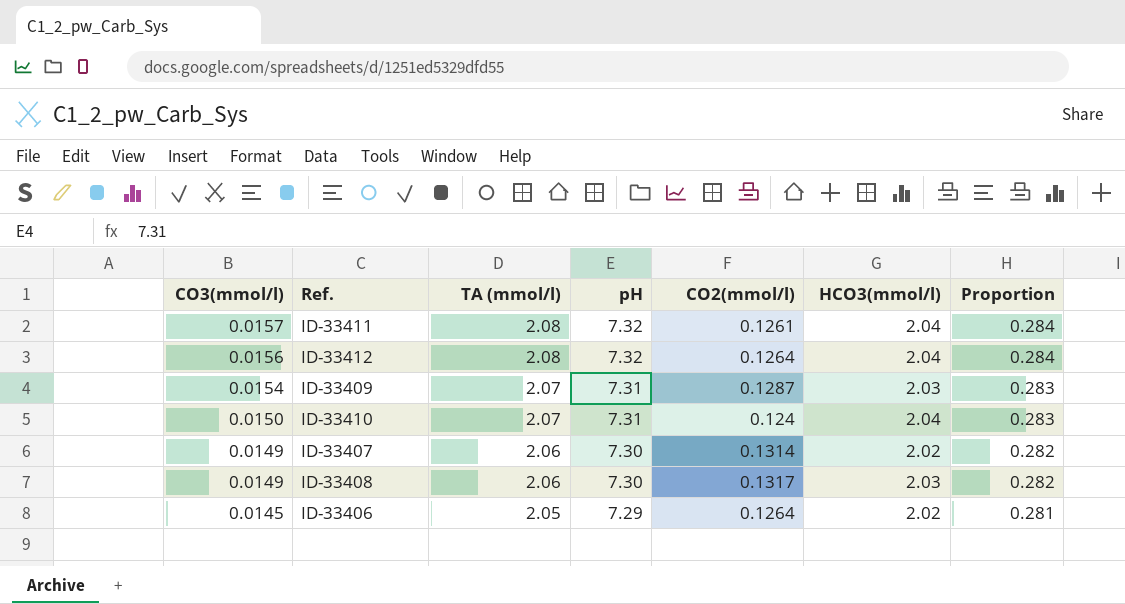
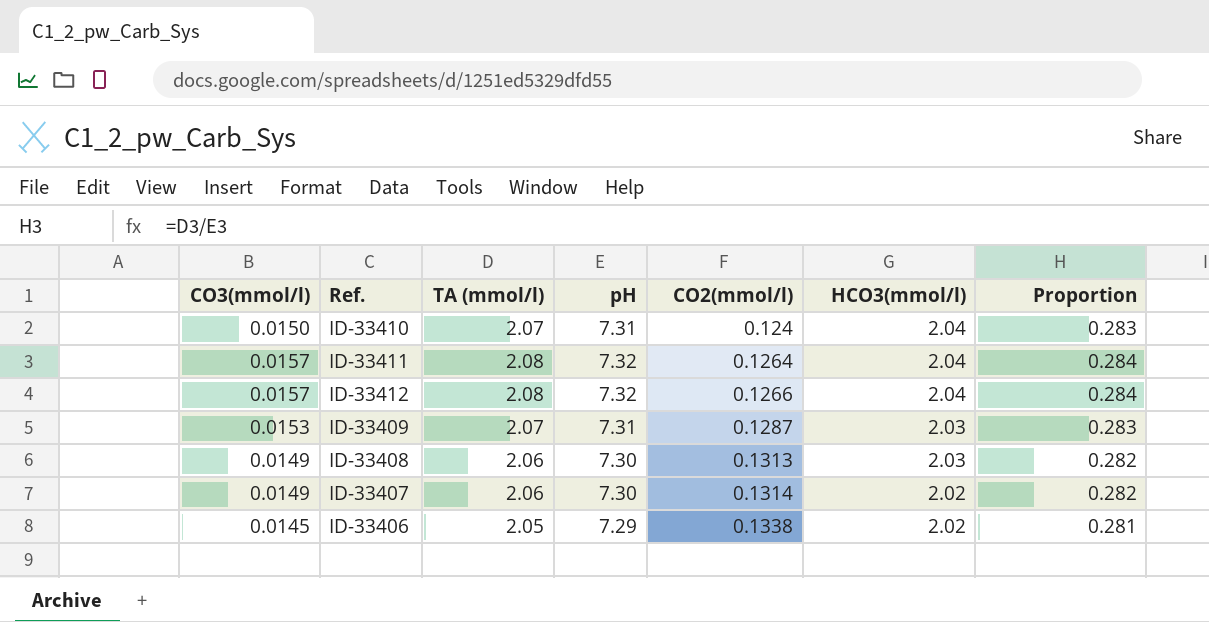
row order: CO3(mmol/l) descending -> CO2(mmol/l) ascending
ID-33411 | CO2(mmol/l): 0.1261 -> 0.1264
ID-33412 | CO3(mmol/l): 0.0156 -> 0.0157
ID-33412 | CO2(mmol/l): 0.1264 -> 0.1266
ID-33409 | CO3(mmol/l): 0.0154 -> 0.0153
ID-33408 | CO2(mmol/l): 0.1317 -> 0.1313
ID-33406 | CO2(mmol/l): 0.1264 -> 0.1338

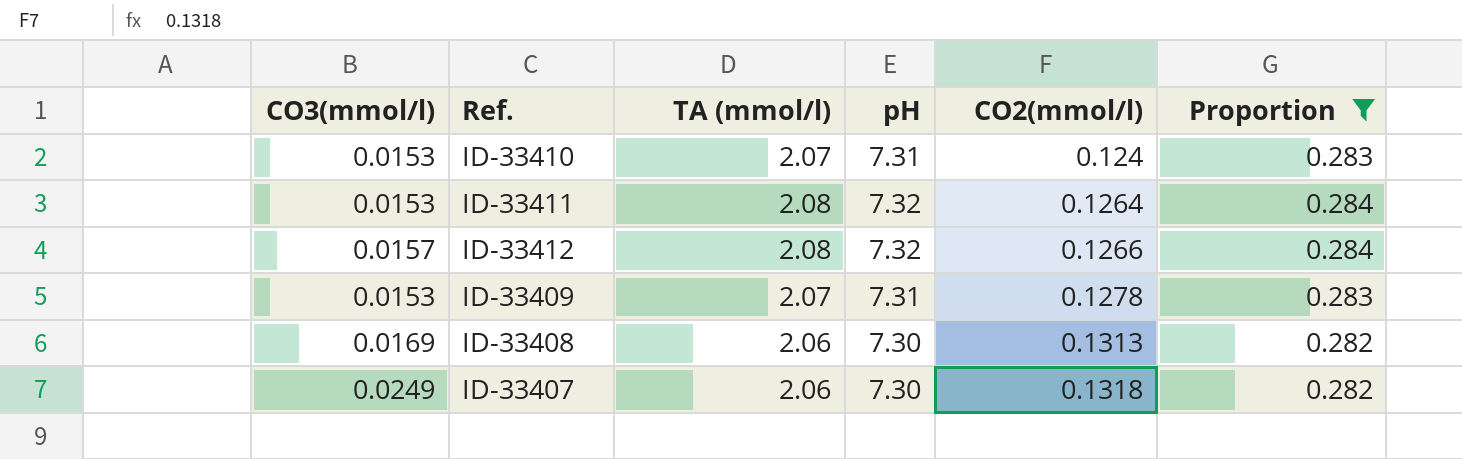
filter: none -> Proportion != 0.281
column HCO3(mmol/l) | position: 6 -> none
ID-33410 | CO3(mmol/l): 0.0150 -> 0.0153
ID-33411 | CO3(mmol/l): 0.0157 -> 0.0153
ID-33409 | CO2(mmol/l): 0.1287 -> 0.1278
ID-33408 | CO3(mmol/l): 0.0149 -> 0.0169
ID-33407 | CO3(mmol/l): 0.0149 -> 0.0249
ID-33407 | CO2(mmol/l): 0.1314 -> 0.1318

